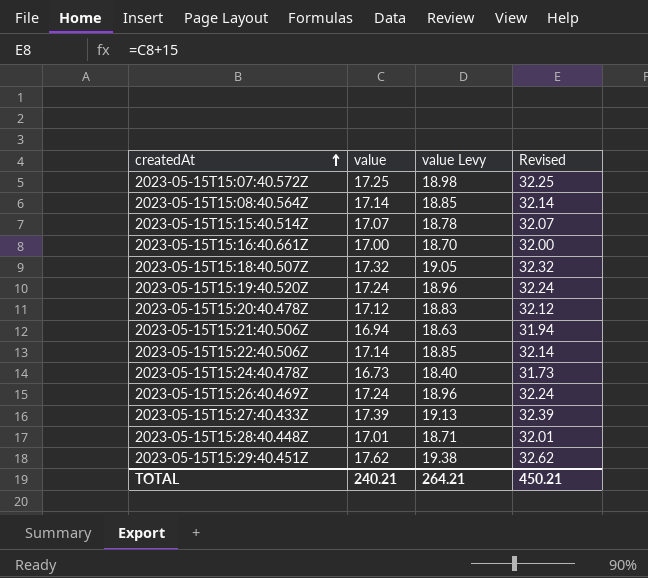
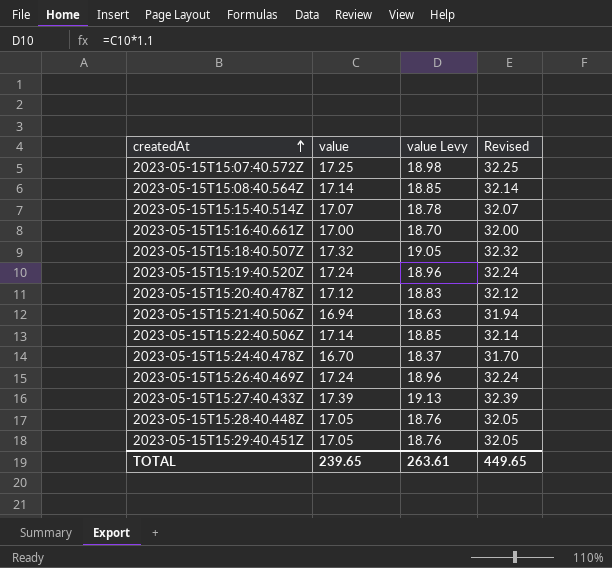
2023-05-15T15:24:40.478Z | value: 16.73 -> 16.70
2023-05-15T15:24:40.478Z | value Levy: 18.40 -> 18.37
2023-05-15T15:24:40.478Z | Revised: 31.73 -> 31.70
2023-05-15T15:28:40.448Z | value: 17.01 -> 17.05
2023-05-15T15:28:40.448Z | value Levy: 18.71 -> 18.76
2023-05-15T15:28:40.448Z | Revised: 32.01 -> 32.05
2023-05-15T15:29:40.451Z | value: 17.62 -> 17.05
2023-05-15T15:29:40.451Z | value Levy: 19.38 -> 18.76
2023-05-15T15:29:40.451Z | Revised: 32.62 -> 32.05
TOTAL | value: 240.21 -> 239.65
TOTAL | value Levy: 264.21 -> 263.61
TOTAL | Revised: 450.21 -> 449.65

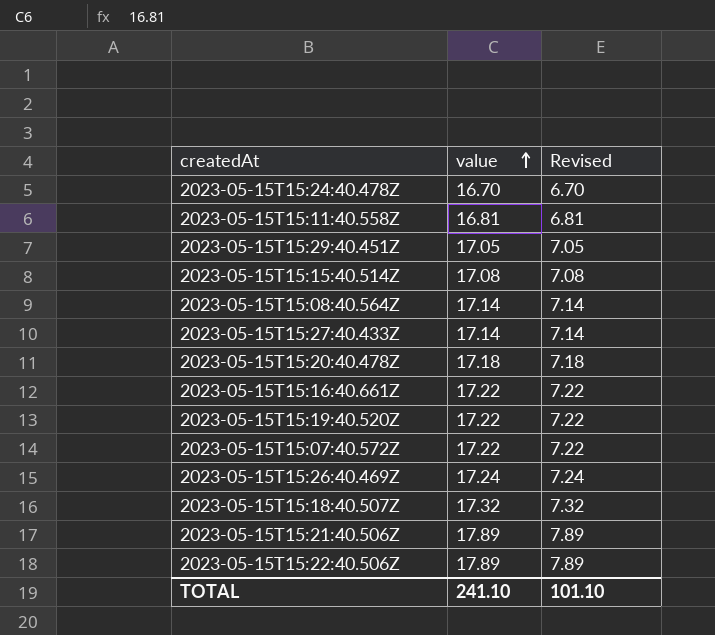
row order: createdAt ascending -> value ascending
column value Levy | formula: [value] * 1.1 -> none
column Revised | formula: [value] + 15 -> [value] - 10
row 2023-05-15T15:28:40.448Z: 17.05 | 18.76 | 32.05 -> none
row 2023-05-15T15:11:40.558Z: none -> 16.81 | 6.81
2023-05-15T15:15:40.514Z | value: 17.07 -> 17.08
2023-05-15T15:27:40.433Z | value: 17.39 -> 17.14
2023-05-15T15:20:40.478Z | value: 17.12 -> 17.18
2023-05-15T15:16:40.661Z | value: 17.00 -> 17.22
2023-05-15T15:19:40.520Z | value: 17.24 -> 17.22
2023-05-15T15:07:40.572Z | value: 17.25 -> 17.22
2023-05-15T15:21:40.506Z | value: 16.94 -> 17.89
2023-05-15T15:22:40.506Z | value: 17.14 -> 17.89
TOTAL | value: 239.65 -> 241.10
TOTAL | Revised: 449.65 -> 101.10

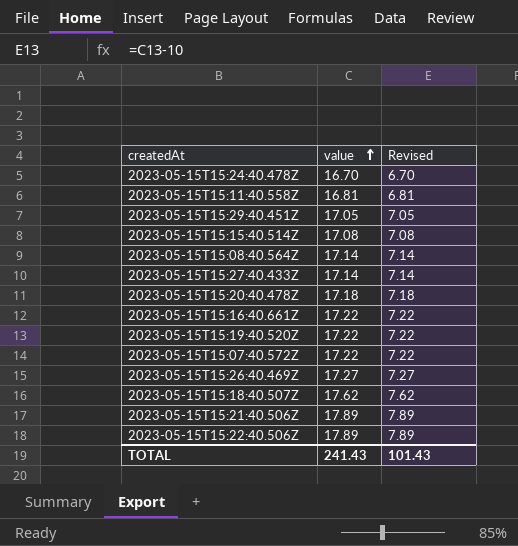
2023-05-15T15:26:40.469Z | value: 17.24 -> 17.27
2023-05-15T15:26:40.469Z | Revised: 7.24 -> 7.27
2023-05-15T15:18:40.507Z | value: 17.32 -> 17.62
2023-05-15T15:18:40.507Z | Revised: 7.32 -> 7.62
TOTAL | value: 241.10 -> 241.43
TOTAL | Revised: 101.10 -> 101.43

